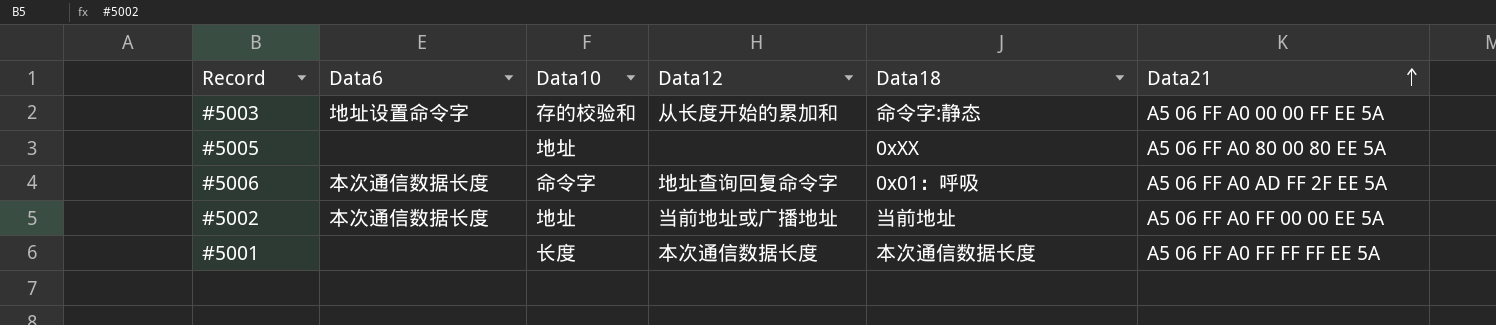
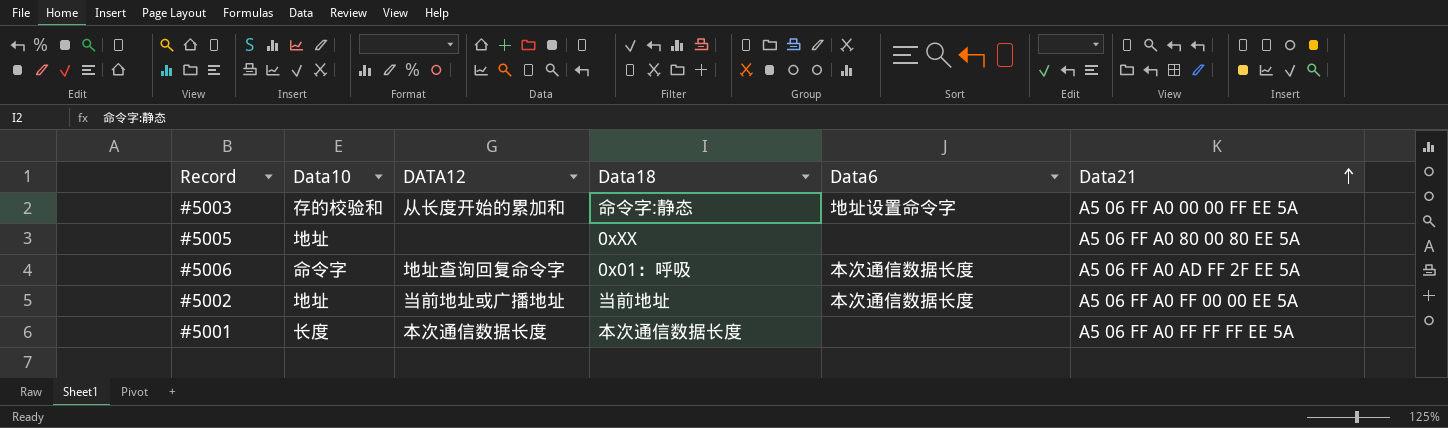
column name: Data12 -> DATA12
column Data6 | position: 2 -> 5

